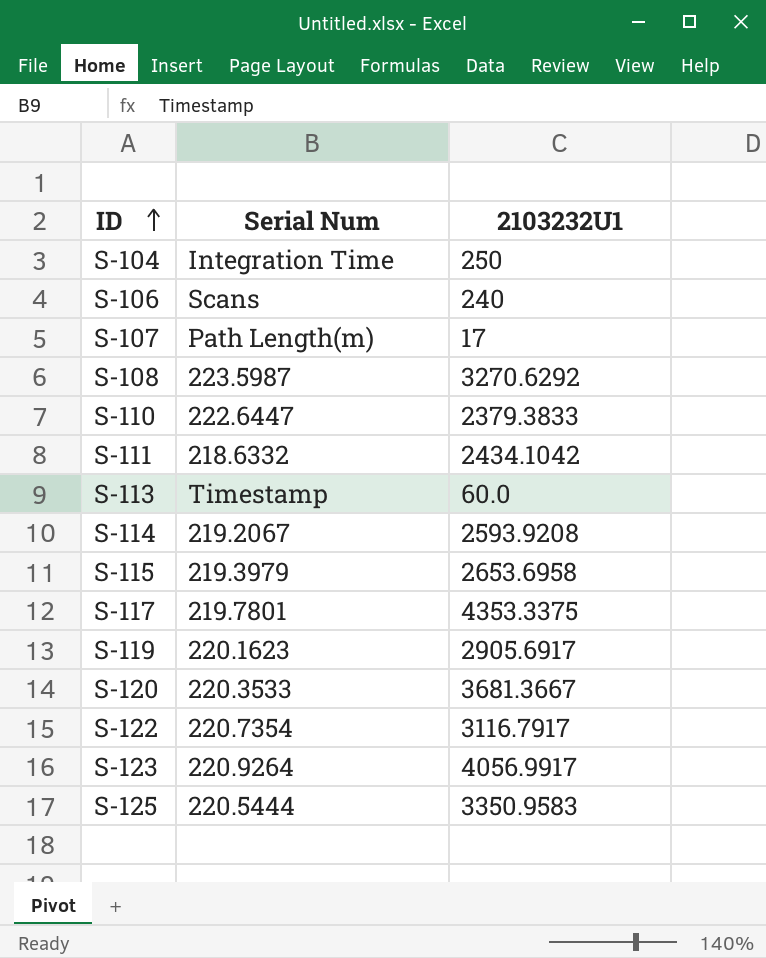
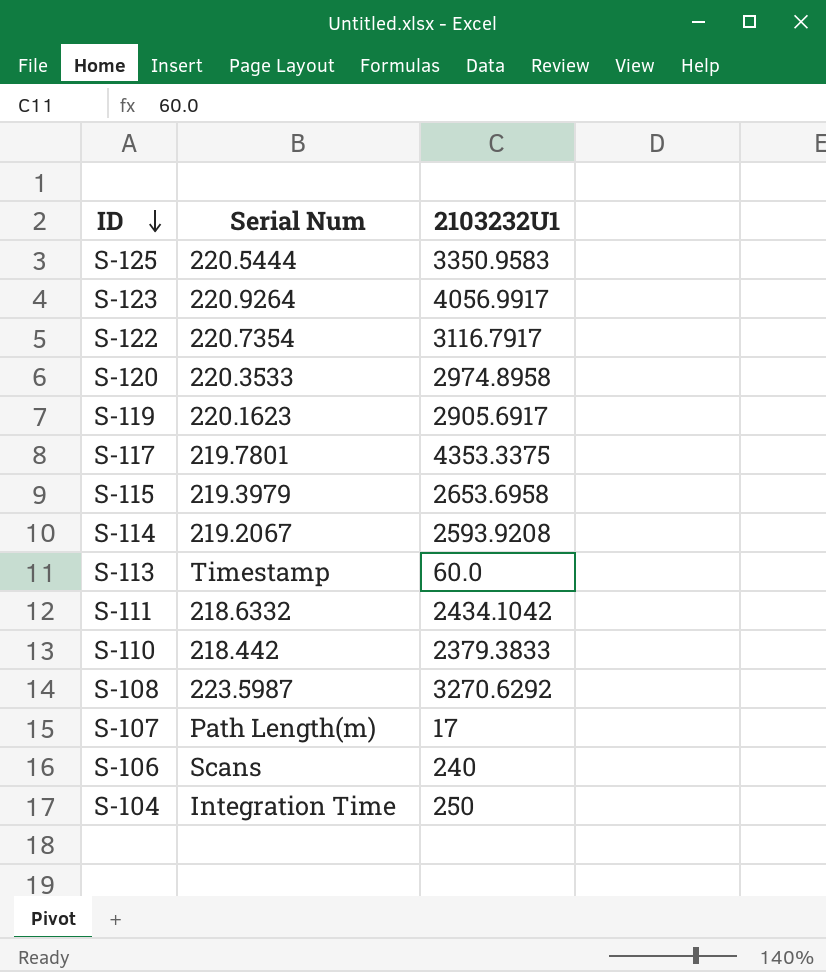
row order: ID ascending -> ID descending
S-120 | 2103232U1: 3681.3667 -> 2974.8958
S-110 | Serial Num: 222.6447 -> 218.442

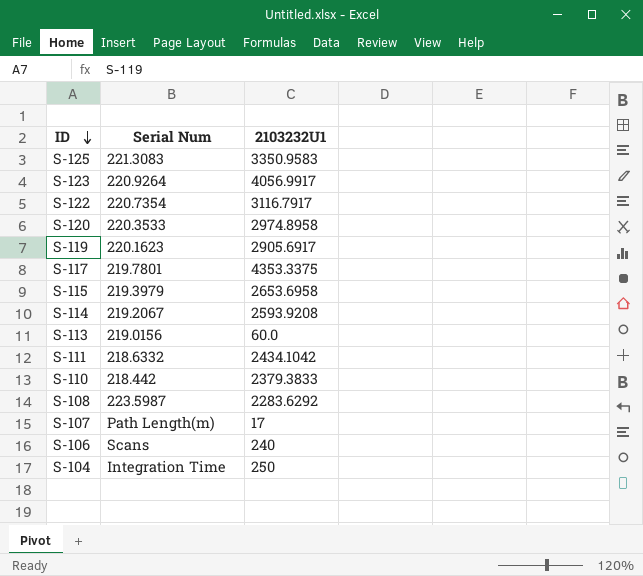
S-125 | Serial Num: 220.5444 -> 221.3083
S-113 | Serial Num: Timestamp -> 219.0156
S-108 | 2103232U1: 3270.6292 -> 2283.6292

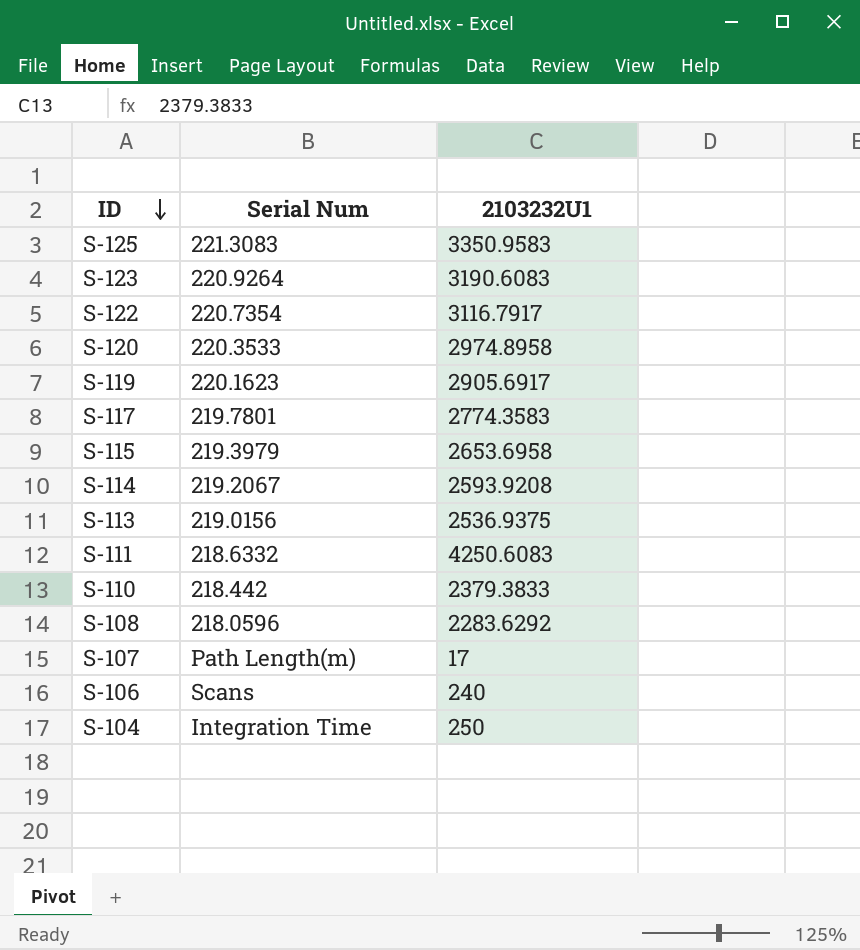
S-123 | 2103232U1: 4056.9917 -> 3190.6083
S-117 | 2103232U1: 4353.3375 -> 2774.3583
S-113 | 2103232U1: 60.0 -> 2536.9375
S-111 | 2103232U1: 2434.1042 -> 4250.6083
S-108 | Serial Num: 223.5987 -> 218.0596

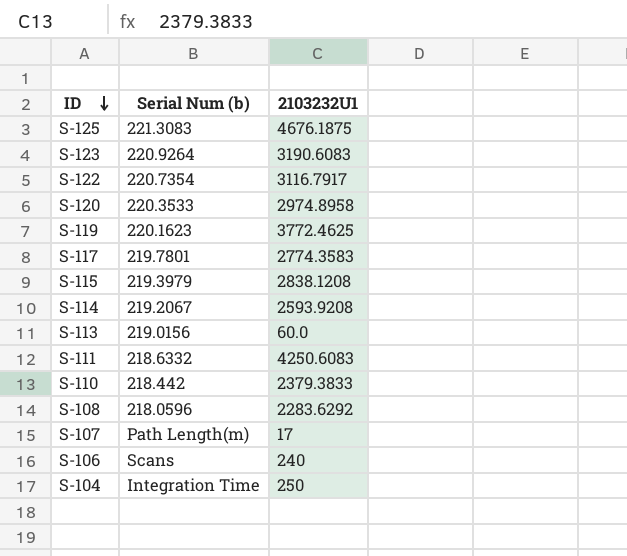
column name: Serial Num -> Serial Num (b)
S-125 | 2103232U1: 3350.9583 -> 4676.1875
S-119 | 2103232U1: 2905.6917 -> 3772.4625
S-115 | 2103232U1: 2653.6958 -> 2838.1208
S-113 | 2103232U1: 2536.9375 -> 60.0

